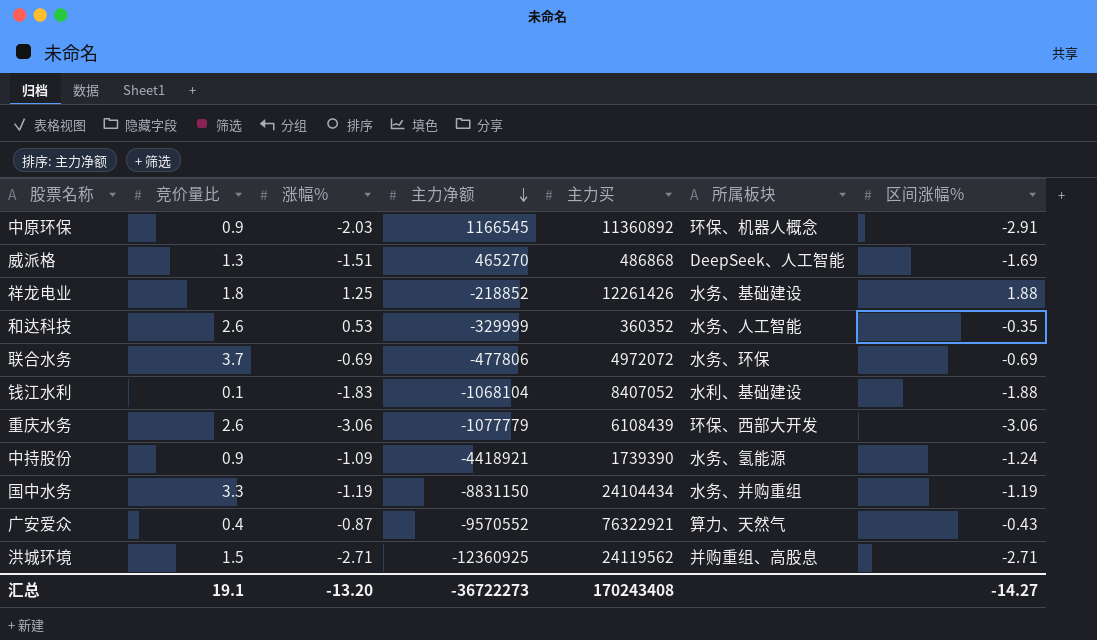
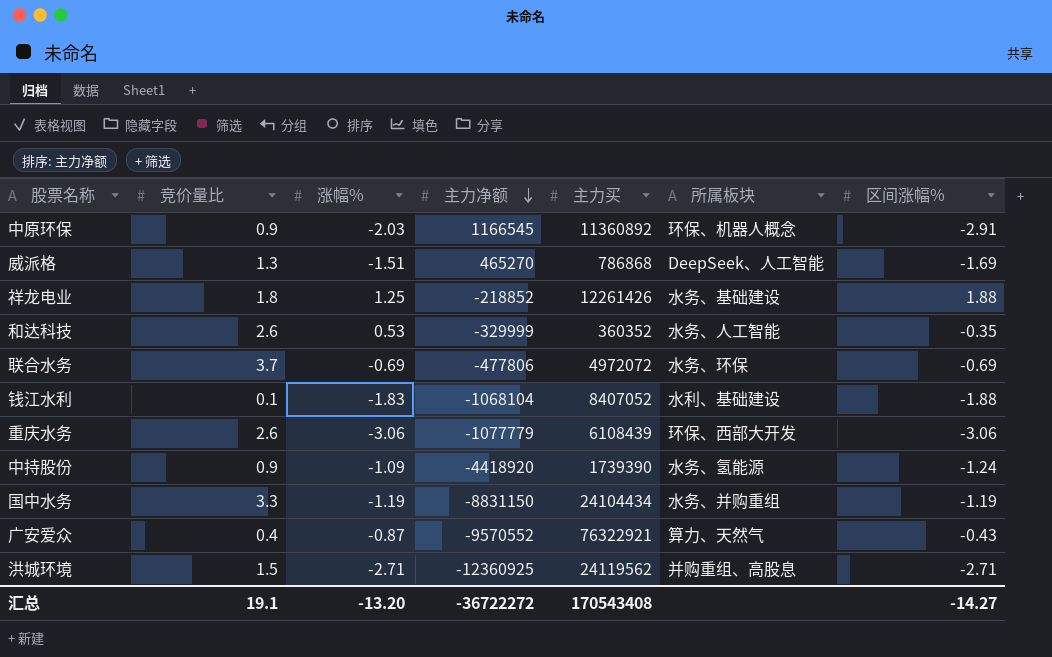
威派格 | 主力买: 486868 -> 786868
中持股份 | 主力净额: -4418921 -> -4418920
汇总 | 主力净额: -36722273 -> -36722272
汇总 | 主力买: 170243408 -> 170543408

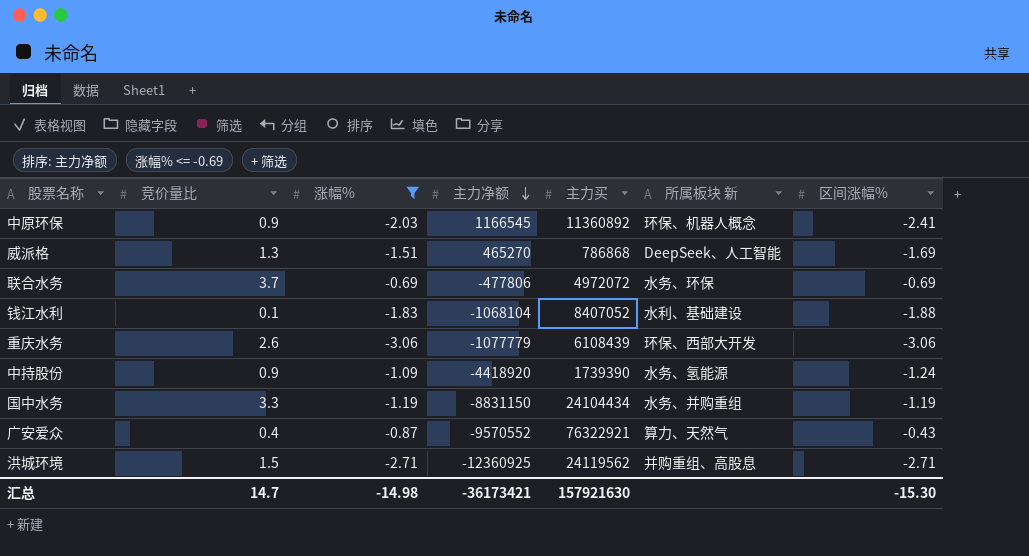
filter: none -> 涨幅% <= -0.69
column name: 所属板块 -> 所属板块 新
中原环保 | 区间涨幅%: -2.91 -> -2.41
汇总 | 竞价量比: 19.1 -> 14.7
汇总 | 涨幅%: -13.20 -> -14.98
汇总 | 主力净额: -36722272 -> -36173421
汇总 | 主力买: 170543408 -> 157921630
汇总 | 区间涨幅%: -14.27 -> -15.30

